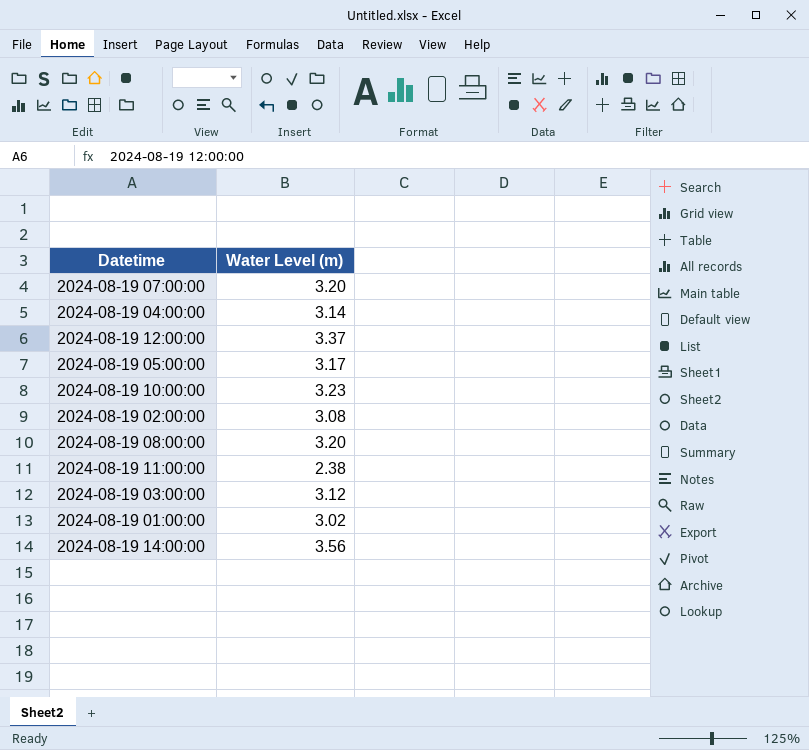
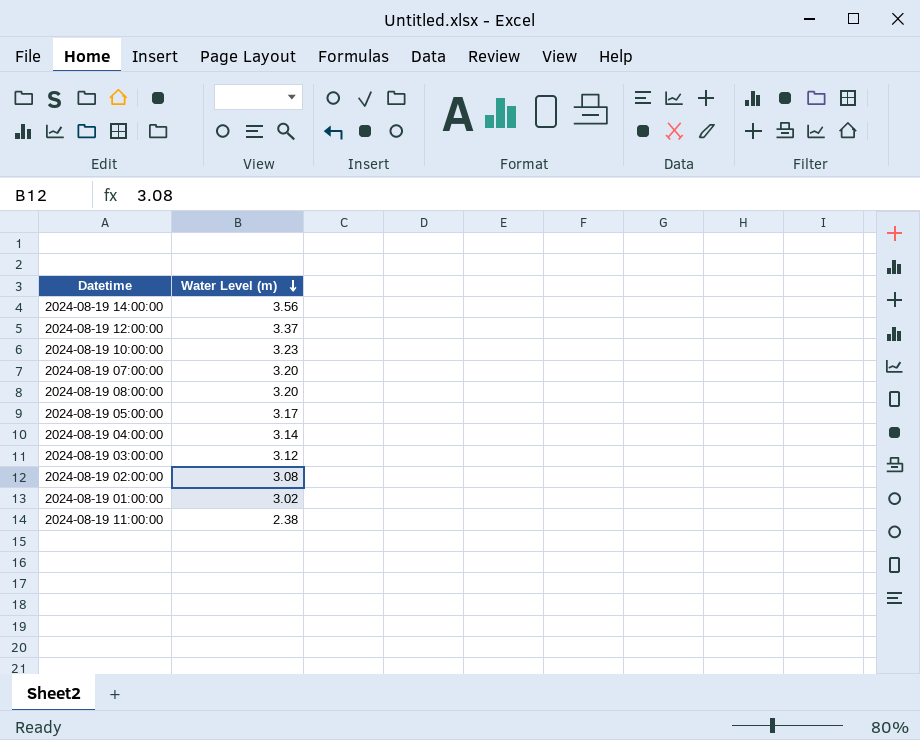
row order: none -> Water Level (m) descending

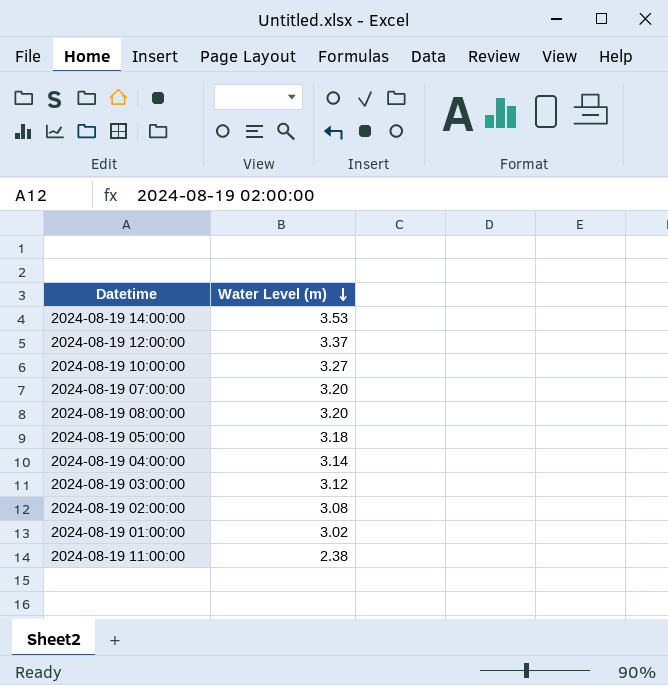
2024-08-19 14:00:00 | Water Level (m): 3.56 -> 3.53
2024-08-19 10:00:00 | Water Level (m): 3.23 -> 3.27
2024-08-19 05:00:00 | Water Level (m): 3.17 -> 3.18

